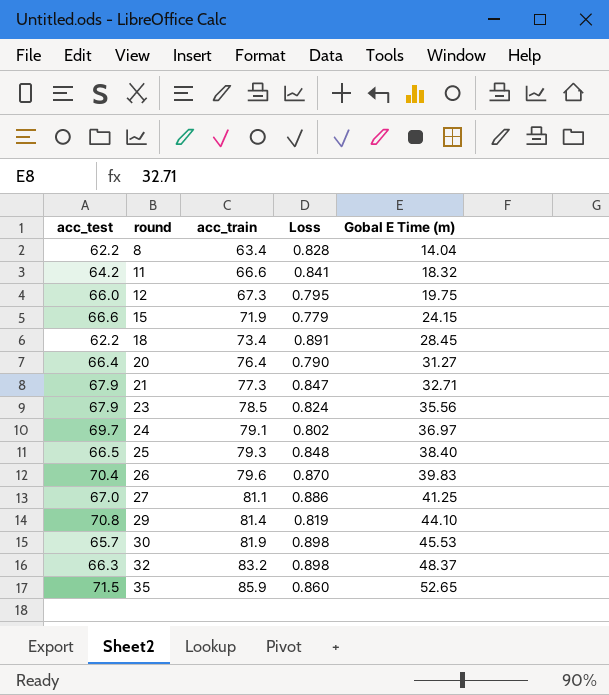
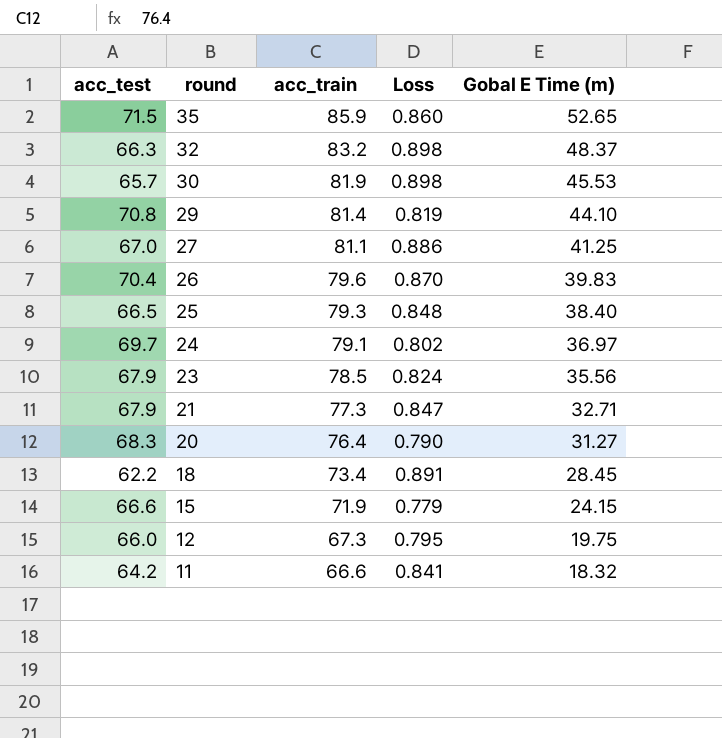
row order: round ascending -> round descending
row 8: 62.2 | 63.4 | 0.828 | 14.04 -> none
20 | acc_test: 66.4 -> 68.3

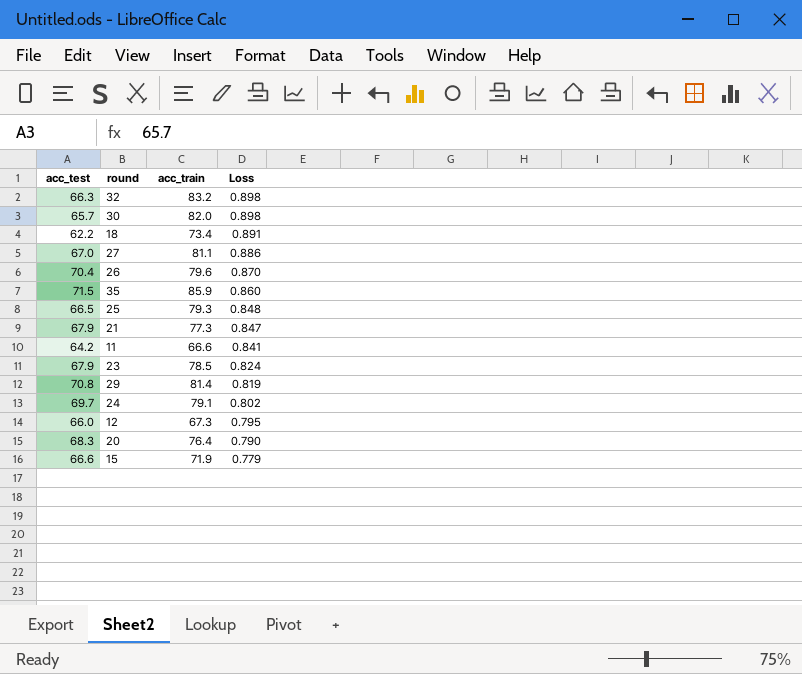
row order: round descending -> Loss descending
column Gobal E Time (m) | position: 5 -> none
30 | acc_train: 81.9 -> 82.0

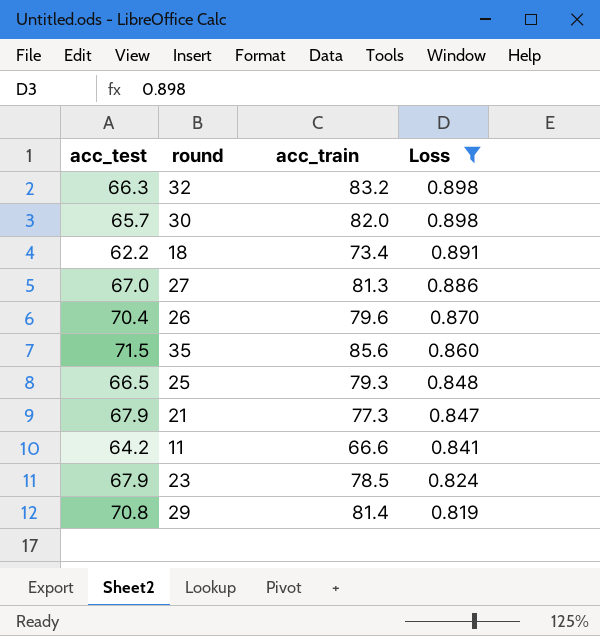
filter: none -> Loss >= 0.819
27 | acc_train: 81.1 -> 81.3
35 | acc_train: 85.9 -> 85.6

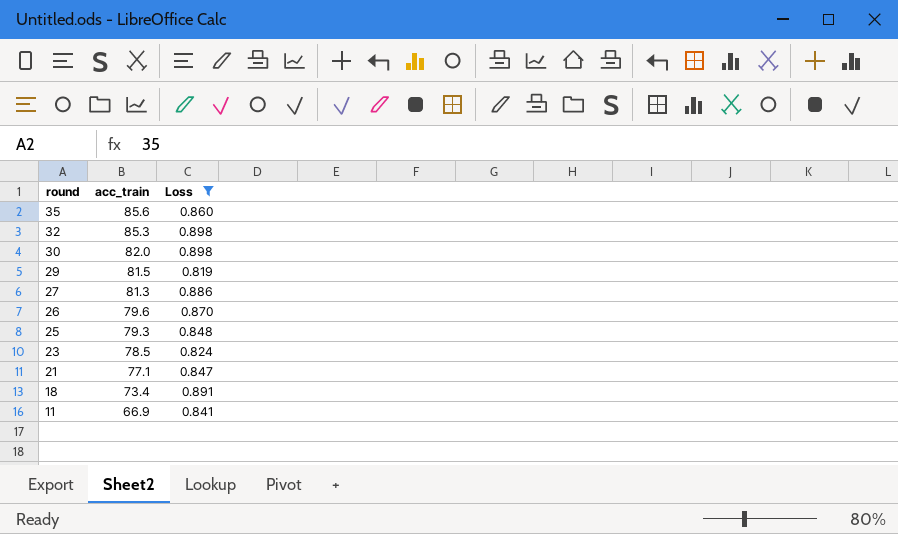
row order: Loss descending -> round descending
column acc_test | position: 1 -> none
32 | acc_train: 83.2 -> 85.3
29 | acc_train: 81.4 -> 81.5
21 | acc_train: 77.3 -> 77.1
11 | acc_train: 66.6 -> 66.9

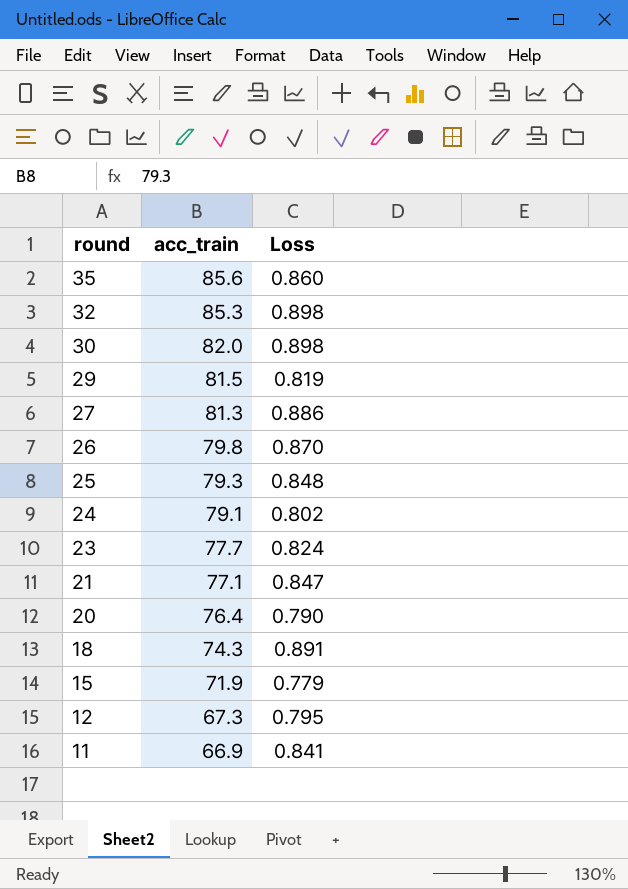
filter: Loss >= 0.819 -> none
26 | acc_train: 79.6 -> 79.8
23 | acc_train: 78.5 -> 77.7
18 | acc_train: 73.4 -> 74.3

